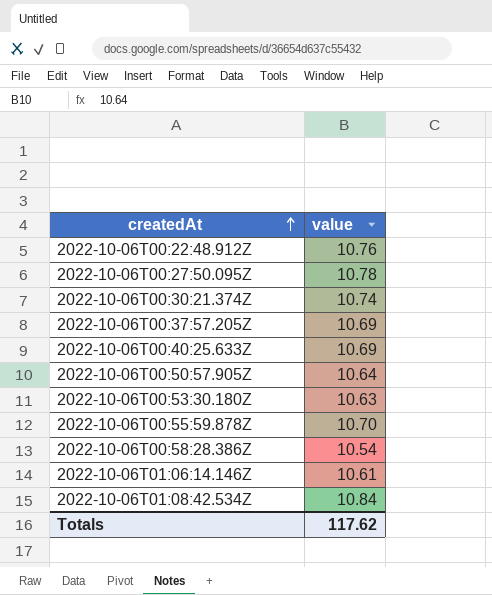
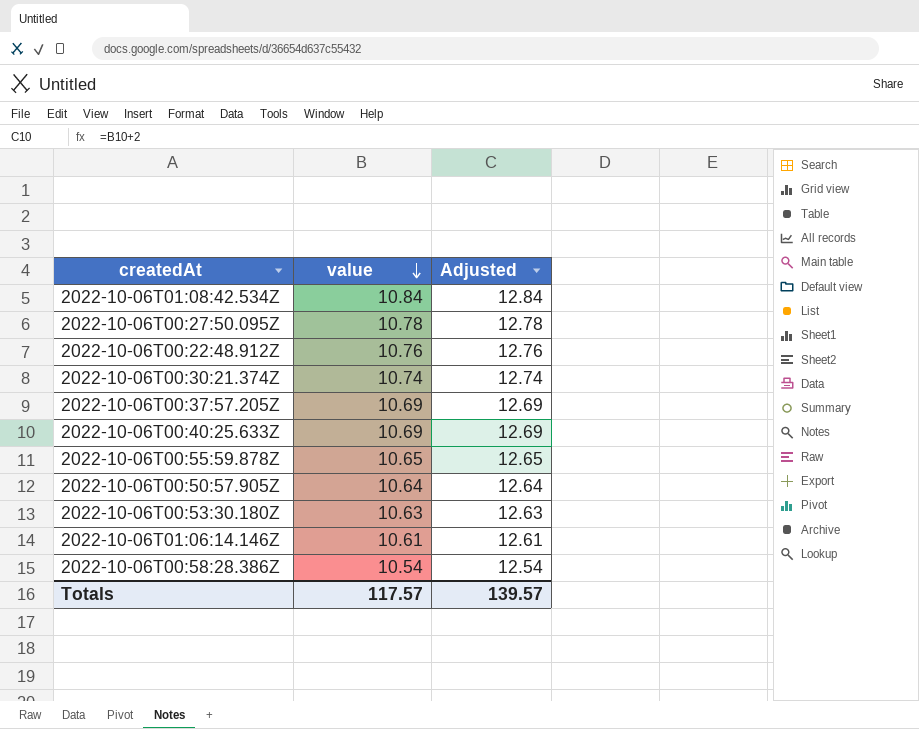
row order: createdAt ascending -> value descending
column Adjusted | formula: none -> [value] + 2
2022-10-06T00:55:59.878Z | value: 10.70 -> 10.65
Totals | value: 117.62 -> 117.57

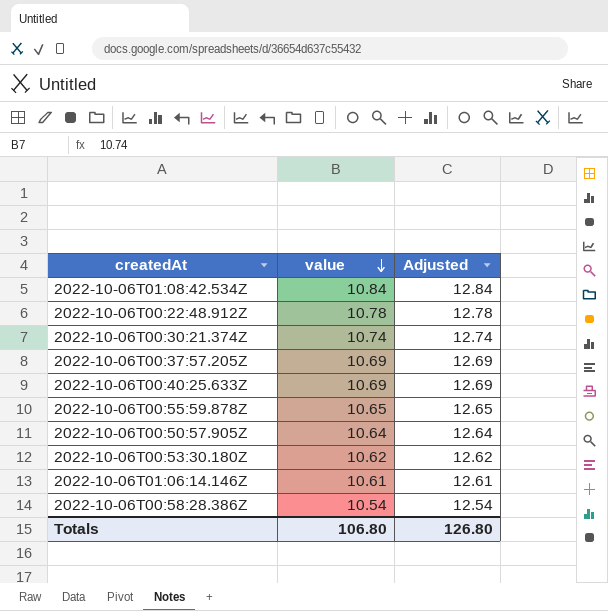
row 2022-10-06T00:27:50.095Z: 10.78 | 12.78 -> none
2022-10-06T00:22:48.912Z | value: 10.76 -> 10.78
2022-10-06T00:22:48.912Z | Adjusted: 12.76 -> 12.78
2022-10-06T00:53:30.180Z | value: 10.63 -> 10.62
2022-10-06T00:53:30.180Z | Adjusted: 12.63 -> 12.62
Totals | value: 117.57 -> 106.80
Totals | Adjusted: 139.57 -> 126.80

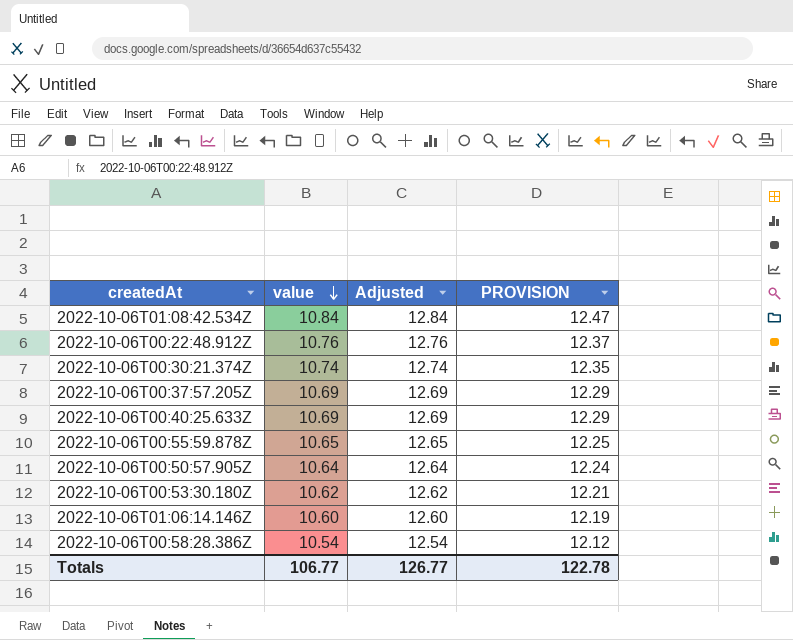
column PROVISION | formula: none -> [value] * 1.15
2022-10-06T00:22:48.912Z | value: 10.78 -> 10.76
2022-10-06T00:22:48.912Z | Adjusted: 12.78 -> 12.76
2022-10-06T01:06:14.146Z | value: 10.61 -> 10.60
2022-10-06T01:06:14.146Z | Adjusted: 12.61 -> 12.60
Totals | value: 106.80 -> 106.77
Totals | Adjusted: 126.80 -> 126.77

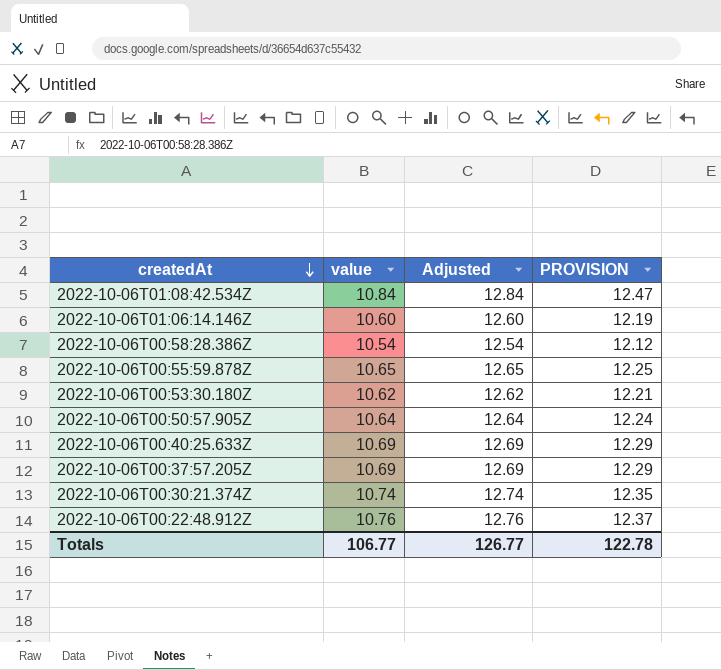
row order: value descending -> createdAt descending

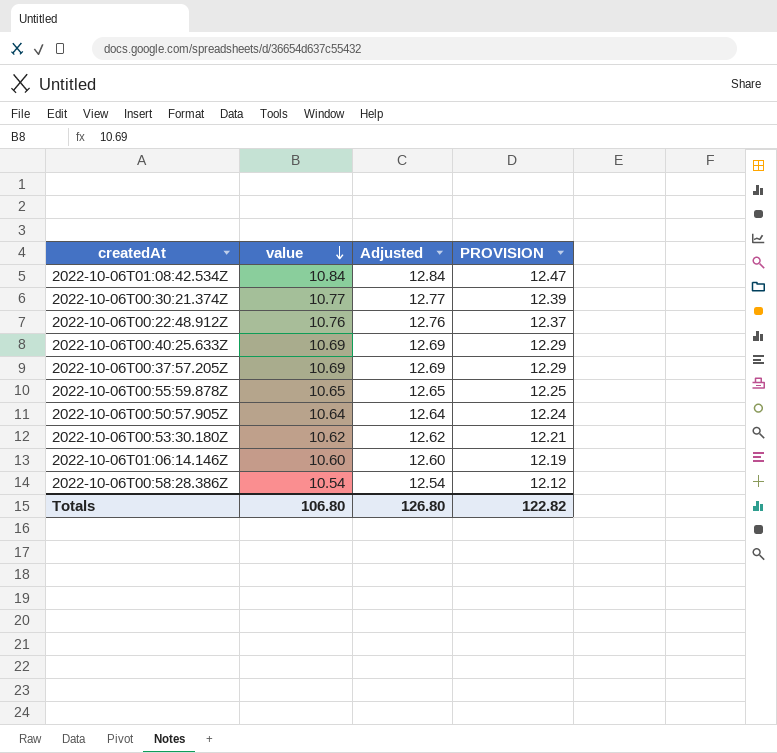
row order: createdAt descending -> value descending
2022-10-06T00:30:21.374Z | value: 10.74 -> 10.77
2022-10-06T00:30:21.374Z | Adjusted: 12.74 -> 12.77
2022-10-06T00:30:21.374Z | PROVISION: 12.35 -> 12.39
Totals | value: 106.77 -> 106.80
Totals | Adjusted: 126.77 -> 126.80
Totals | PROVISION: 122.78 -> 122.82

